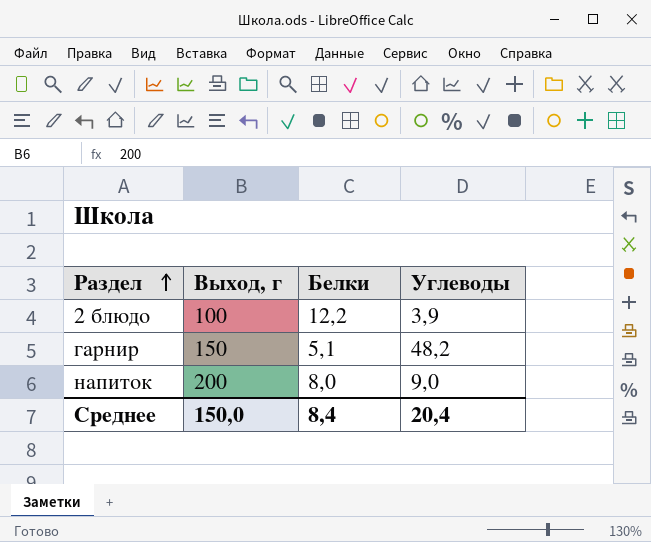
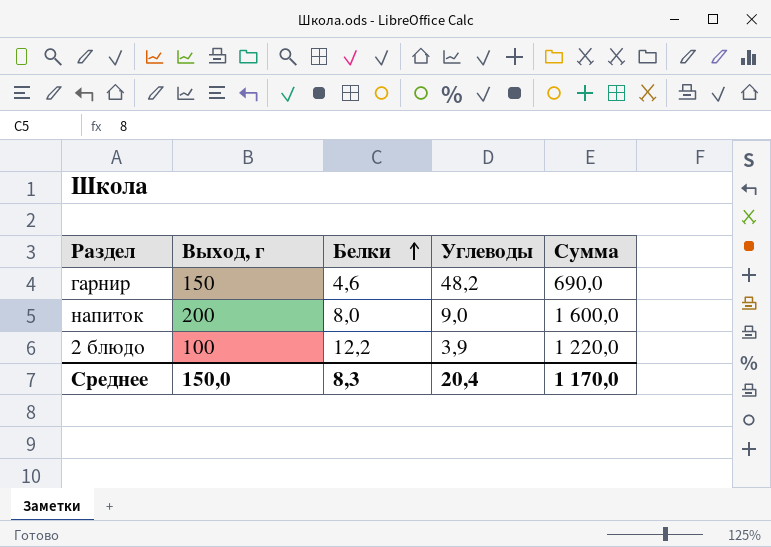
row order: Раздел ascending -> Белки ascending
column Сумма | formula: none -> [Выход, г] * [Белки]
гарнир | Белки: 5,1 -> 4,6
Среднее | Белки: 8,4 -> 8,3

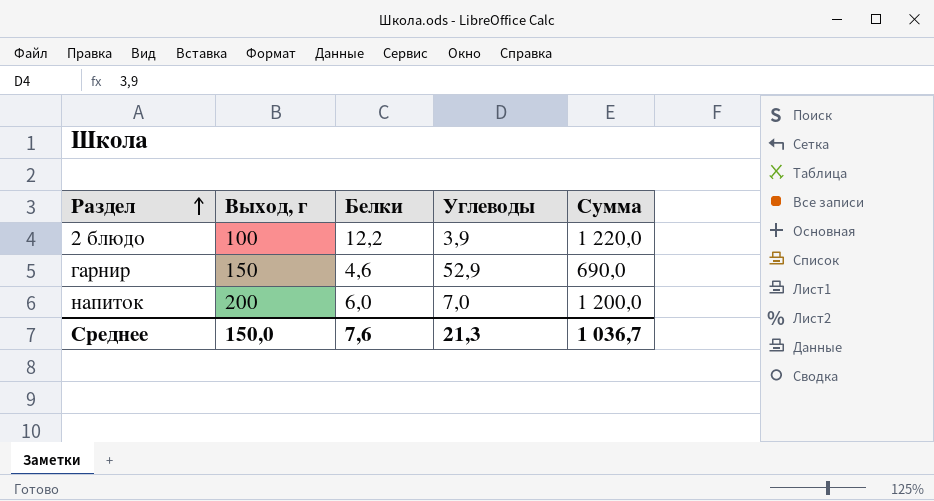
row order: Белки ascending -> Раздел ascending
гарнир | Углеводы: 48,2 -> 52,9
напиток | Белки: 8,0 -> 6,0
напиток | Углеводы: 9,0 -> 7,0
напиток | Сумма: 1 600,0 -> 1 200,0
Среднее | Белки: 8,3 -> 7,6
Среднее | Углеводы: 20,4 -> 21,3
Среднее | Сумма: 1 170,0 -> 1 036,7

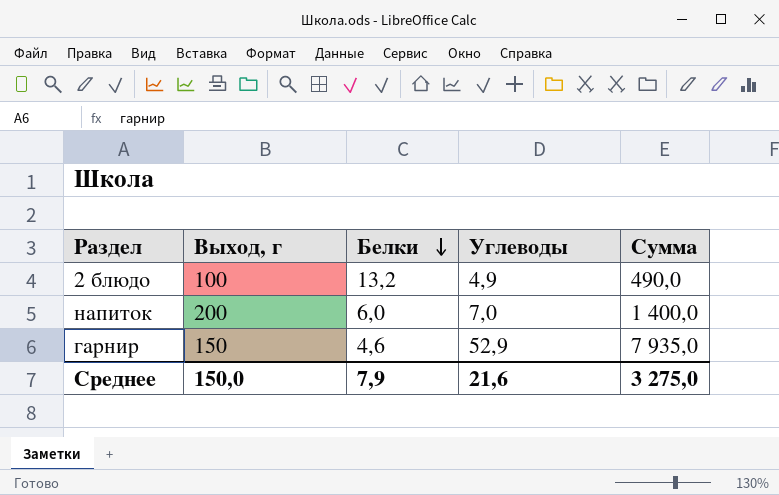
row order: Раздел ascending -> Белки descending
column Сумма | formula: [Выход, г] * [Белки] -> [Выход, г] * [Углеводы]
2 блюдо | Белки: 12,2 -> 13,2
2 блюдо | Углеводы: 3,9 -> 4,9
Среднее | Белки: 7,6 -> 7,9
Среднее | Углеводы: 21,3 -> 21,6
Среднее | Сумма: 1 036,7 -> 3 275,0

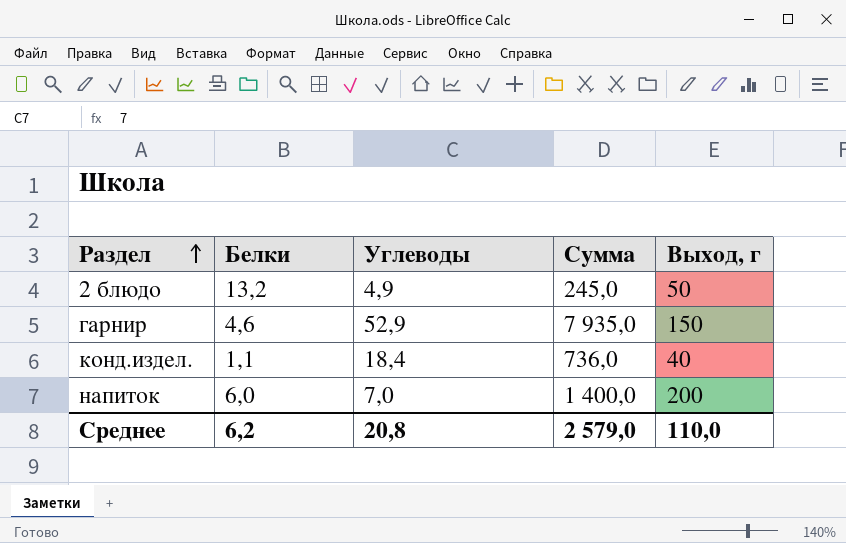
row order: Белки descending -> Раздел ascending
column Выход, г | position: 2 -> 5
2 блюдо | Сумма: 490,0 -> 245,0
2 блюдо | Выход, г: 100 -> 50
row конд.издел.: none -> 1,1 | 18,4 | 736,0 | 40
Среднее | Белки: 7,9 -> 6,2
Среднее | Углеводы: 21,6 -> 20,8
Среднее | Сумма: 3 275,0 -> 2 579,0
Среднее | Выход, г: 150,0 -> 110,0

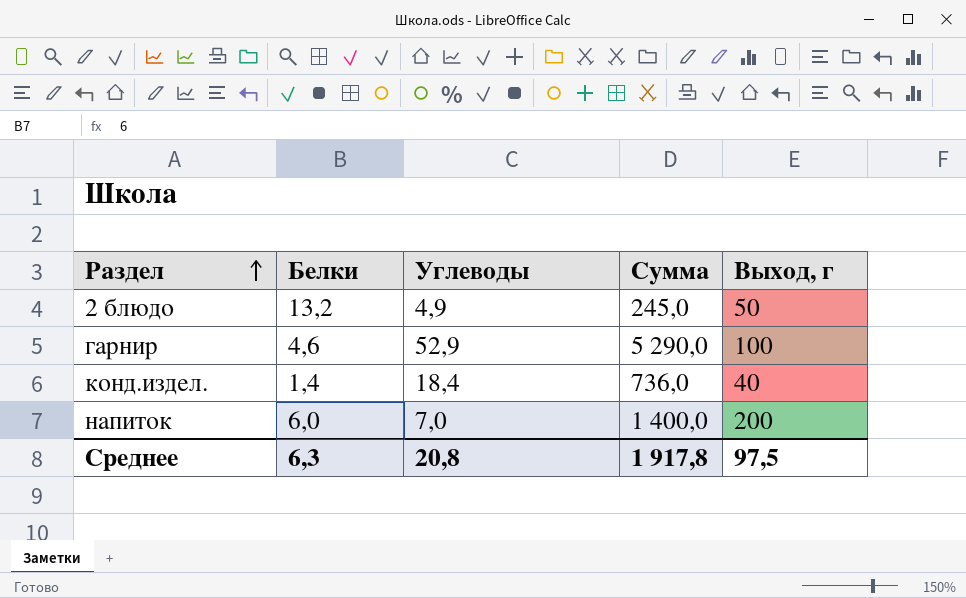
гарнир | Сумма: 7 935,0 -> 5 290,0
гарнир | Выход, г: 150 -> 100
конд.издел. | Белки: 1,1 -> 1,4
Среднее | Белки: 6,2 -> 6,3
Среднее | Сумма: 2 579,0 -> 1 917,8
Среднее | Выход, г: 110,0 -> 97,5

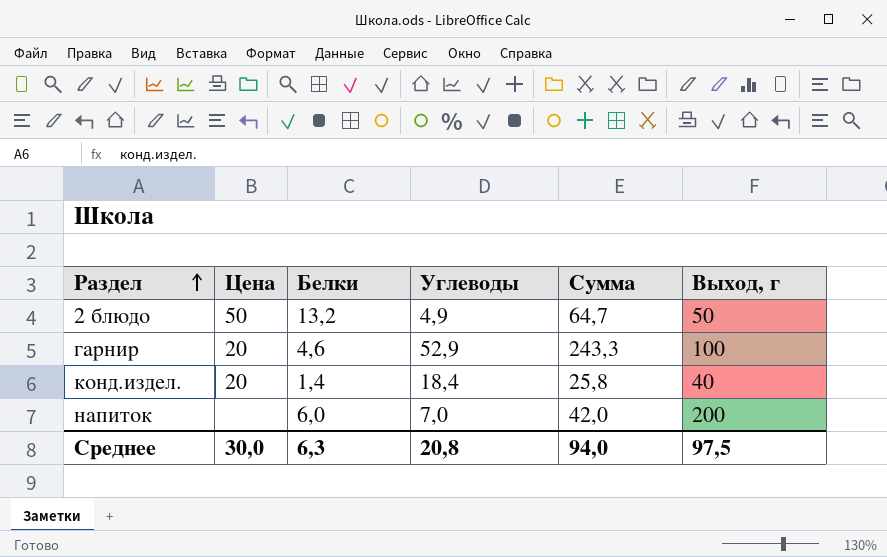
column Цена | position: none -> 2
column Сумма | formula: [Углеводы] * [Выход, г] -> [Белки] * [Углеводы]
Среднее | Сумма: 1 917,8 -> 94,0

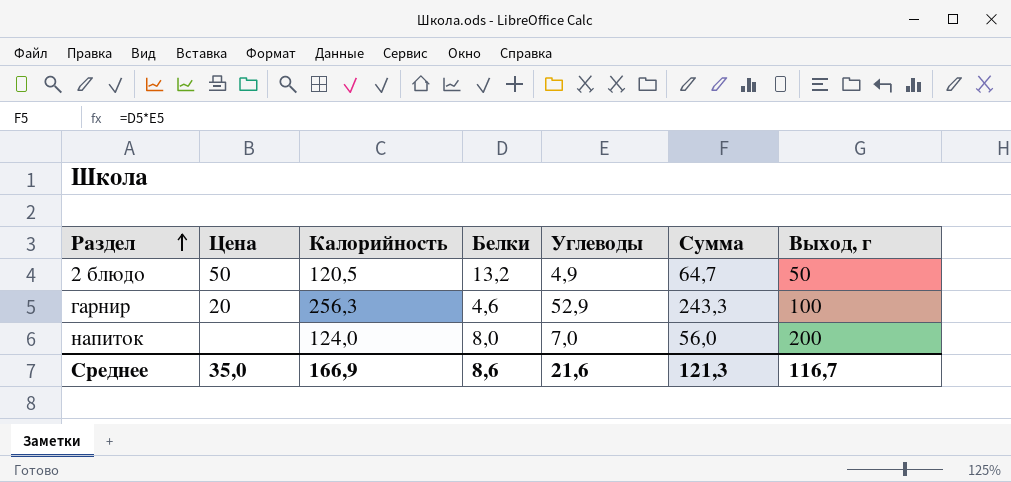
column Калорийность | position: none -> 3
row конд.издел.: 20 | 1,4 | 18,4 | 25,8 | 40 -> none
напиток | Белки: 6,0 -> 8,0
напиток | Сумма: 42,0 -> 56,0
Среднее | Цена: 30,0 -> 35,0
Среднее | Белки: 6,3 -> 8,6
Среднее | Углеводы: 20,8 -> 21,6
Среднее | Сумма: 94,0 -> 121,3
Среднее | Выход, г: 97,5 -> 116,7

